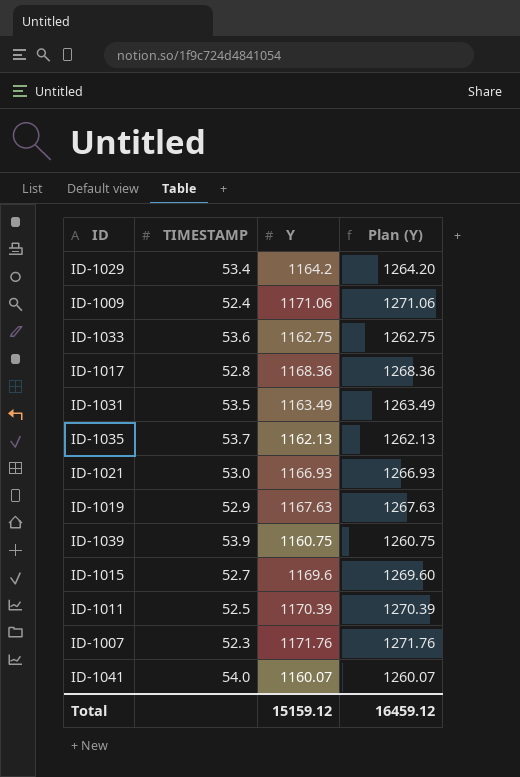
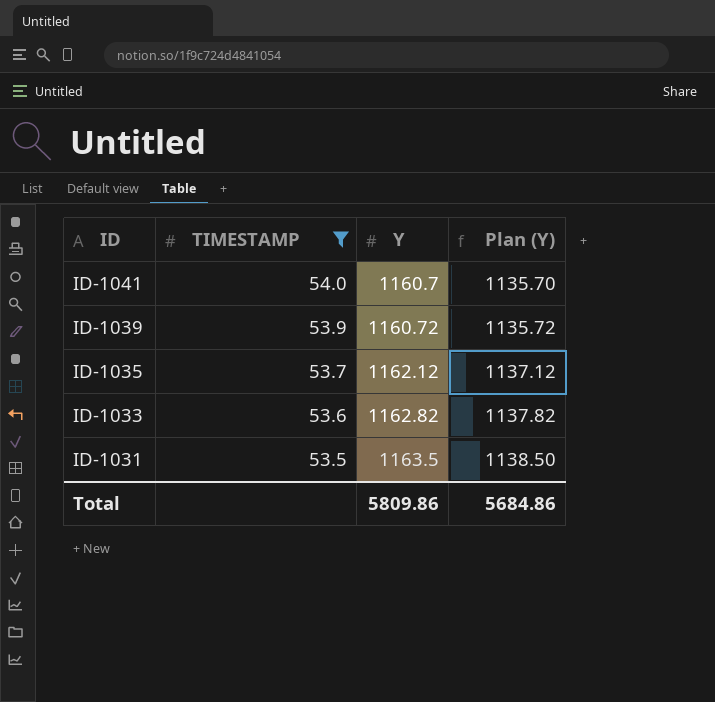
filter: none -> TIMESTAMP >= 53.5
row order: none -> ID descending
column Plan (Y) | formula: [Y] + 100 -> [Y] - 25
ID-1041 | Y: 1160.07 -> 1160.7
ID-1039 | Y: 1160.75 -> 1160.72
ID-1035 | Y: 1162.13 -> 1162.12
ID-1033 | Y: 1162.75 -> 1162.82
ID-1031 | Y: 1163.49 -> 1163.5
Total | Y: 15159.12 -> 5809.86
Total | Plan (Y): 16459.12 -> 5684.86

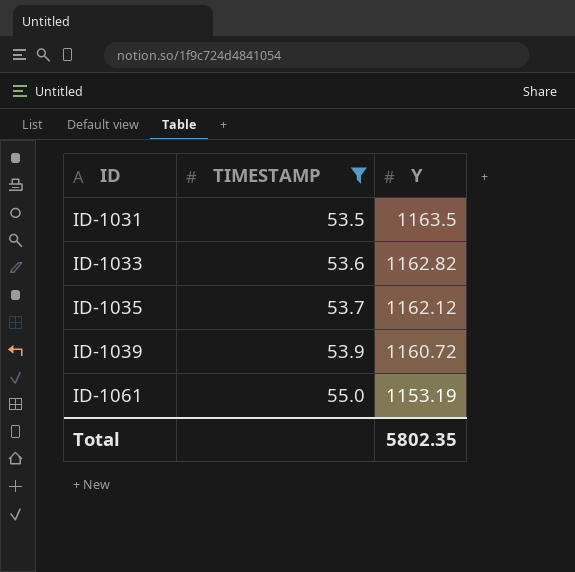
row order: ID descending -> ID ascending
column Plan (Y) | formula: [Y] - 25 -> none
row ID-1041: 54.0 | 1160.7 | 1135.70 -> none
row ID-1061: none -> 55.0 | 1153.19
Total | Y: 5809.86 -> 5802.35

